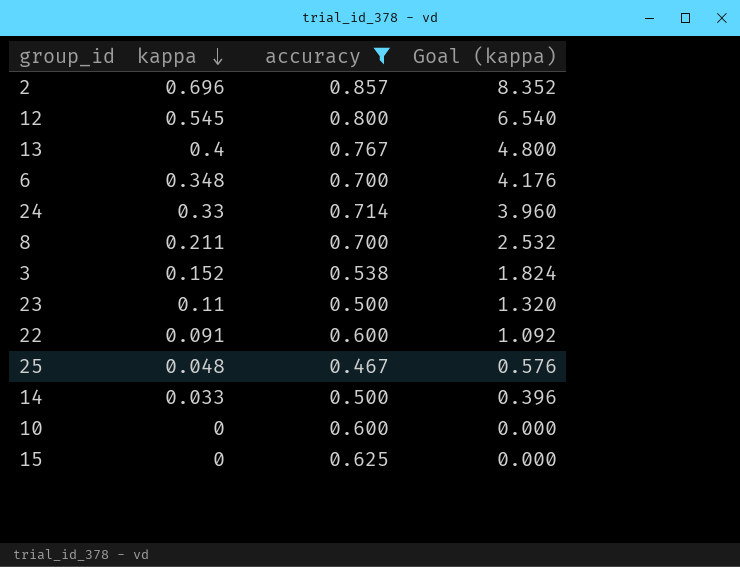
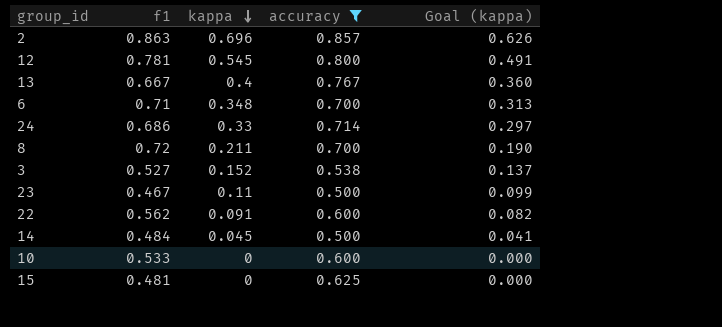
column f1 | position: none -> 2
column Goal (kappa) | formula: [kappa] * 12 -> [kappa] * 0.9
row 25: 0.048 | 0.467 | 0.576 -> none
14 | kappa: 0.033 -> 0.045

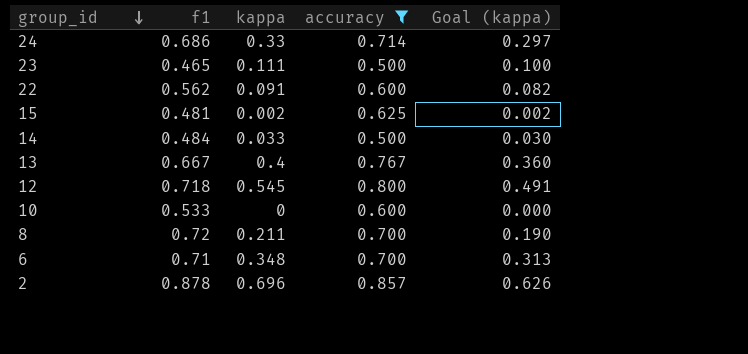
row order: kappa descending -> group_id descending
row 3: 0.527 | 0.152 | 0.538 | 0.137 -> none
23 | f1: 0.467 -> 0.465
23 | kappa: 0.11 -> 0.111
23 | Goal (kappa): 0.099 -> 0.100
15 | kappa: 0 -> 0.002
15 | Goal (kappa): 0.000 -> 0.002
14 | kappa: 0.045 -> 0.033
14 | Goal (kappa): 0.041 -> 0.030
12 | f1: 0.781 -> 0.718
2 | f1: 0.863 -> 0.878

